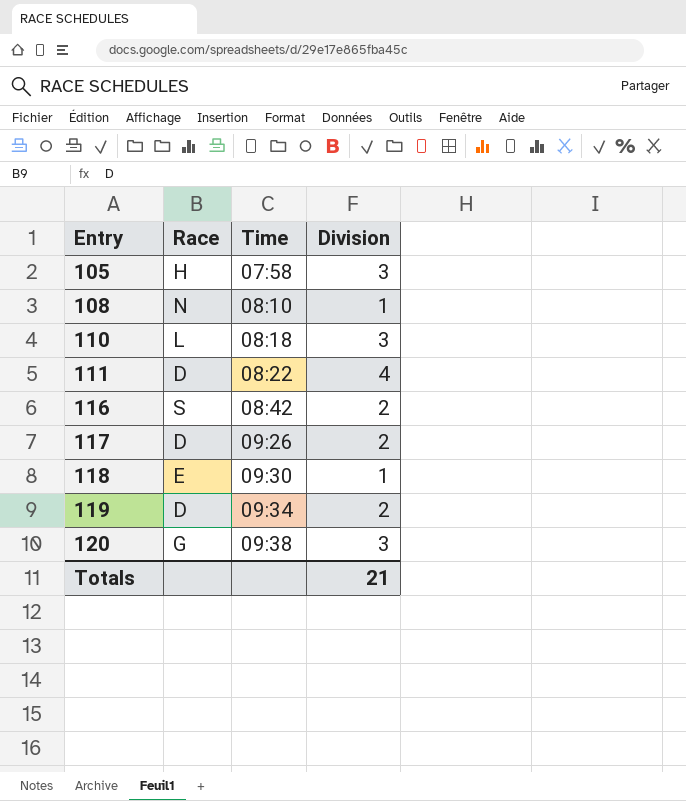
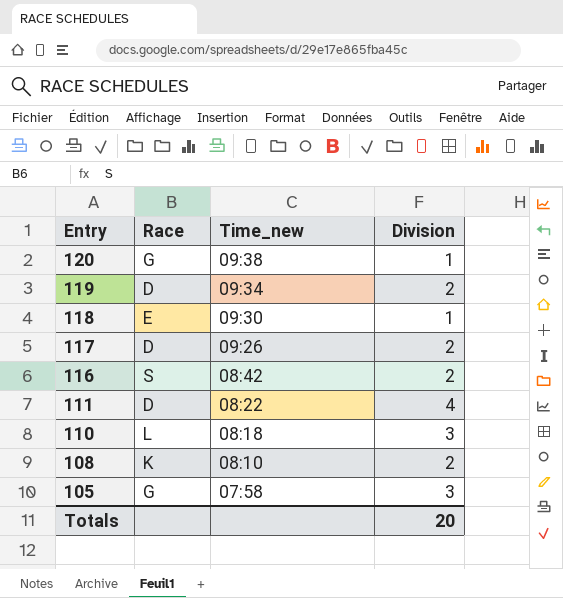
row order: Entry ascending -> Entry descending
column name: Time -> Time_new
120 | Division: 3 -> 1
108 | Race: N -> K
108 | Division: 1 -> 2
105 | Race: H -> G
Totals | Division: 21 -> 20

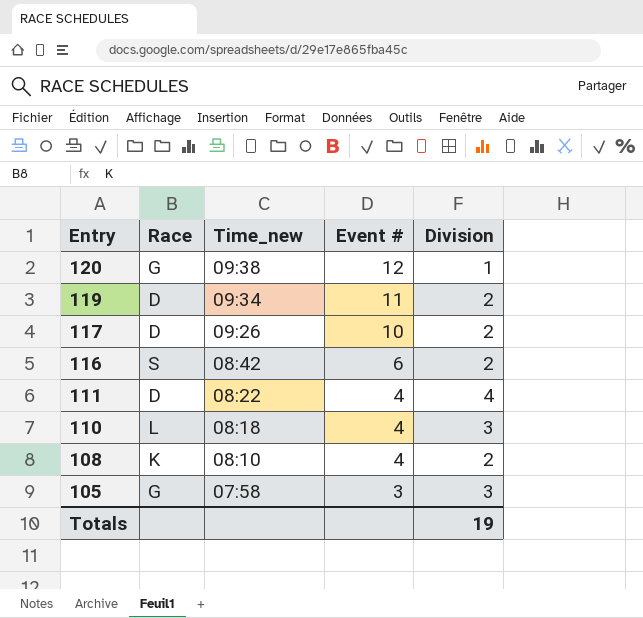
column Event # | position: none -> 4
row 118: E | 09:30 | 1 -> none
Totals | Division: 20 -> 19

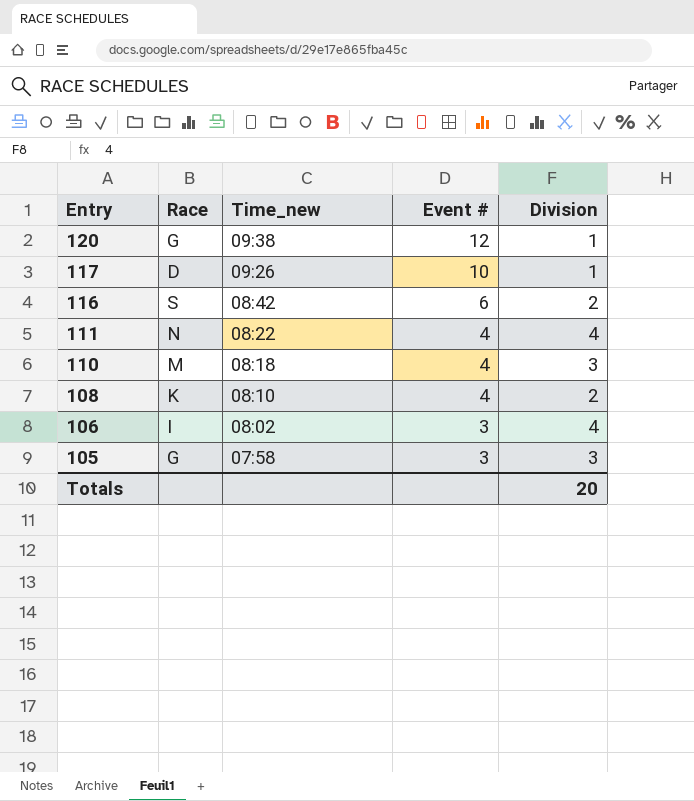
row 119: D | 09:34 | 11 | 2 -> none
117 | Division: 2 -> 1
111 | Race: D -> N
110 | Race: L -> M
row 106: none -> I | 08:02 | 3 | 4
Totals | Division: 19 -> 20

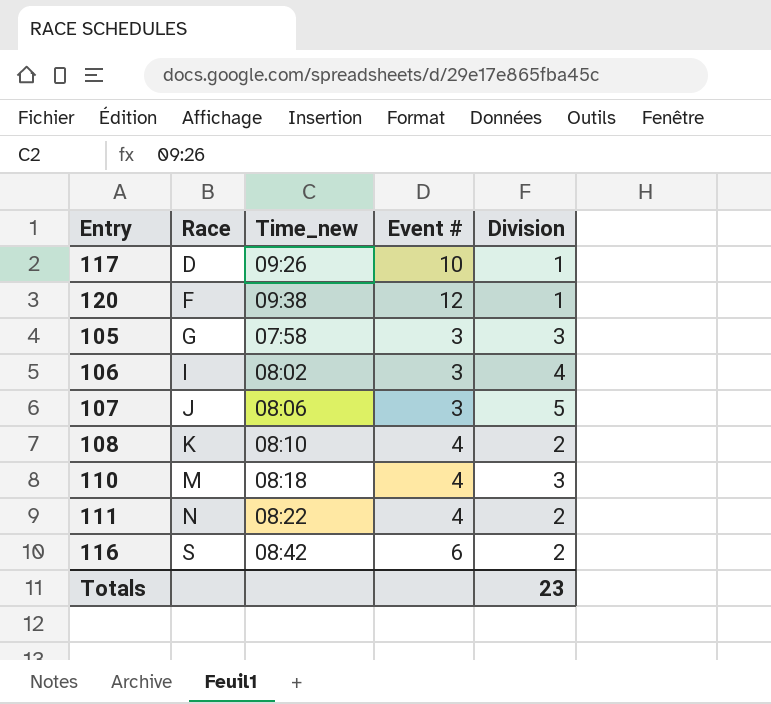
row order: Entry descending -> Race ascending
120 | Race: G -> F
row 107: none -> J | 08:06 | 3 | 5
111 | Division: 4 -> 2
Totals | Division: 20 -> 23

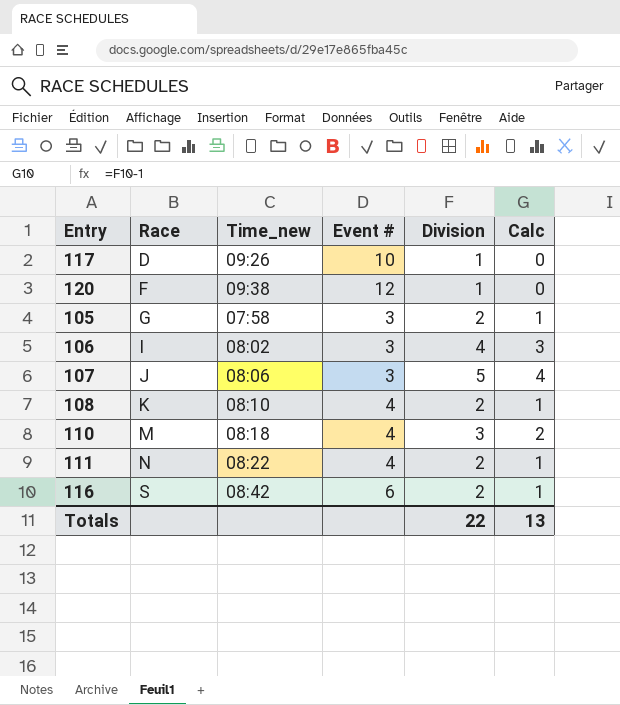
column Calc | formula: none -> [Division] - 1
105 | Division: 3 -> 2
Totals | Division: 23 -> 22

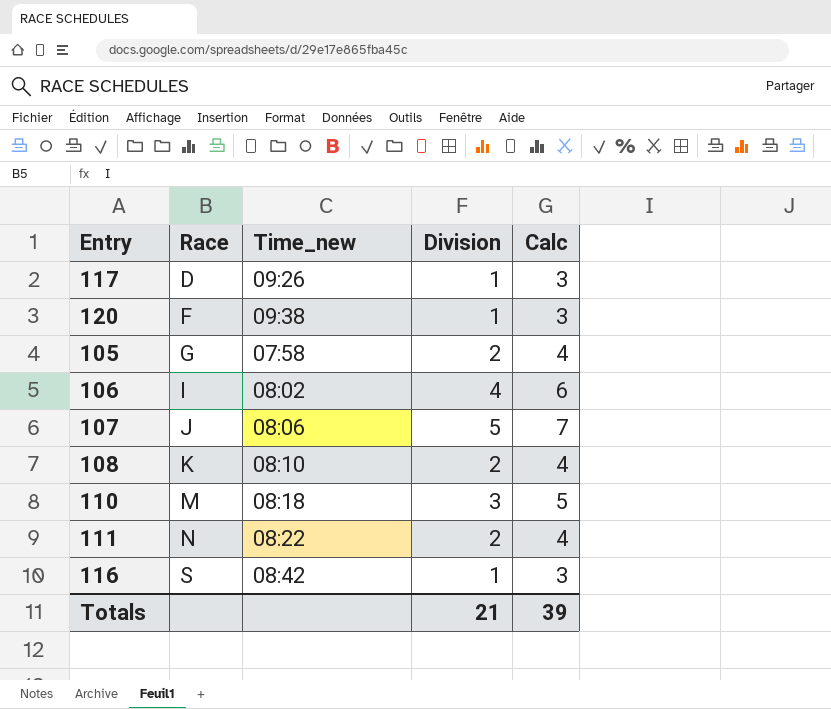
column Event # | position: 4 -> none
column Calc | formula: [Division] - 1 -> [Division] + 2
116 | Division: 2 -> 1
Totals | Division: 22 -> 21
Totals | Calc: 13 -> 39

